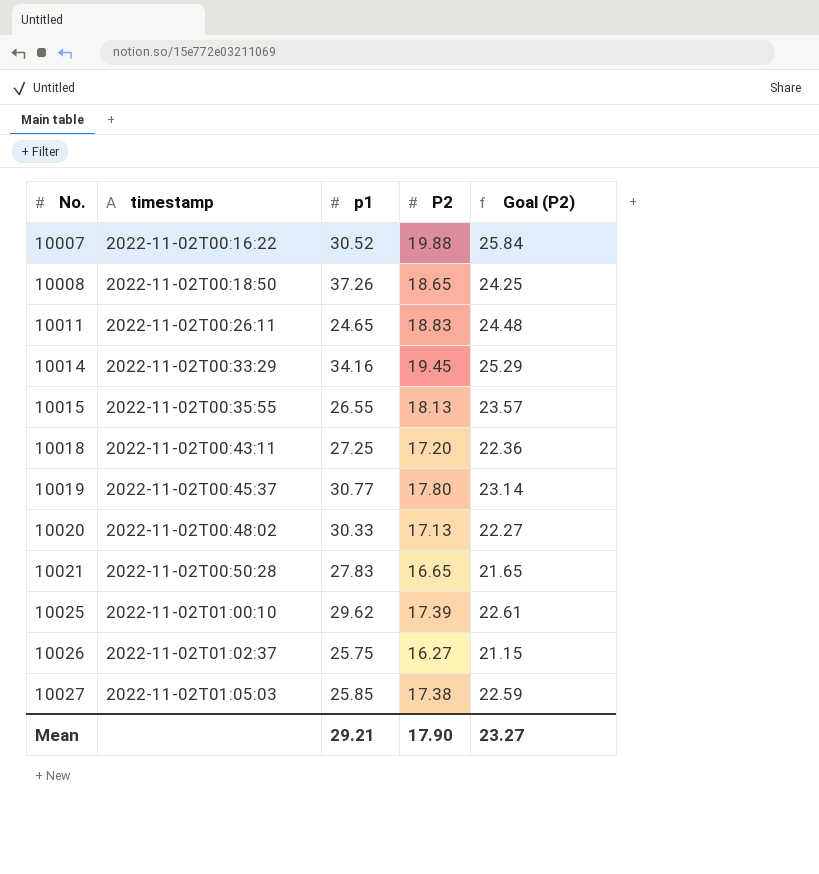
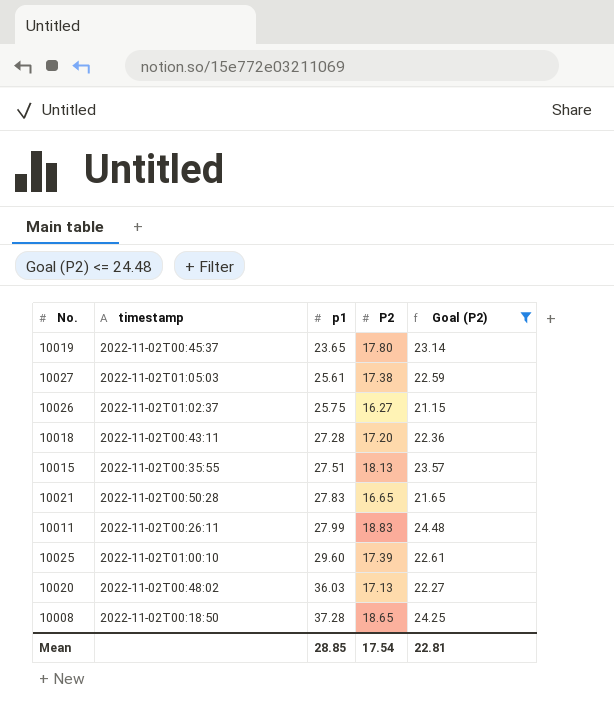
filter: none -> Goal (P2) <= 24.48
row order: No. ascending -> p1 ascending
10019 | p1: 30.77 -> 23.65
10027 | p1: 25.85 -> 25.61
10018 | p1: 27.25 -> 27.28
10015 | p1: 26.55 -> 27.51
10011 | p1: 24.65 -> 27.99
10025 | p1: 29.62 -> 29.60
10020 | p1: 30.33 -> 36.03
10008 | p1: 37.26 -> 37.28
Mean | p1: 29.21 -> 28.85
Mean | P2: 17.90 -> 17.54
Mean | Goal (P2): 23.27 -> 22.81

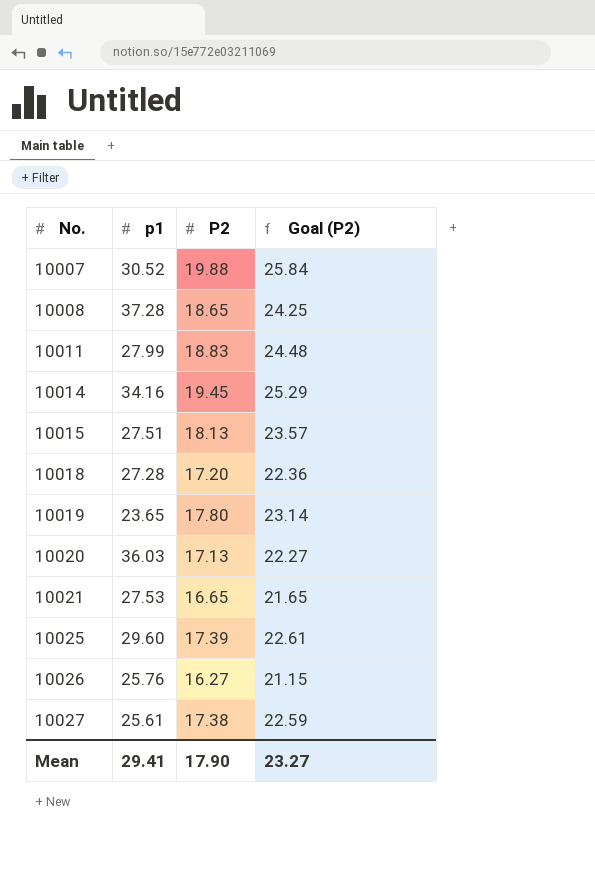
filter: Goal (P2) <= 24.48 -> none
row order: p1 ascending -> No. ascending
column timestamp | position: 2 -> none
10021 | p1: 27.83 -> 27.53
10026 | p1: 25.75 -> 25.76
Mean | p1: 28.85 -> 29.41
Mean | P2: 17.54 -> 17.90
Mean | Goal (P2): 22.81 -> 23.27

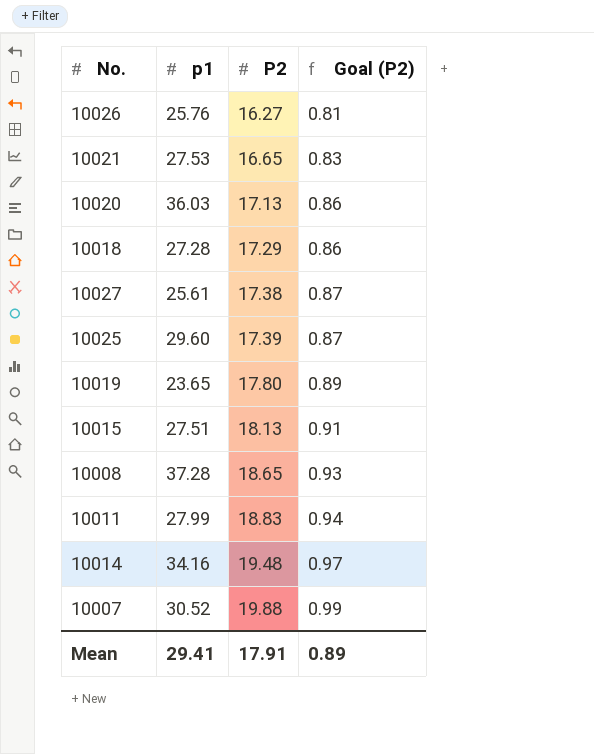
row order: No. ascending -> P2 ascending
column Goal (P2) | formula: [P2] * 1.3 -> [P2] * 0.05
10018 | P2: 17.20 -> 17.29
10014 | P2: 19.45 -> 19.48
Mean | P2: 17.90 -> 17.91
Mean | Goal (P2): 23.27 -> 0.89

